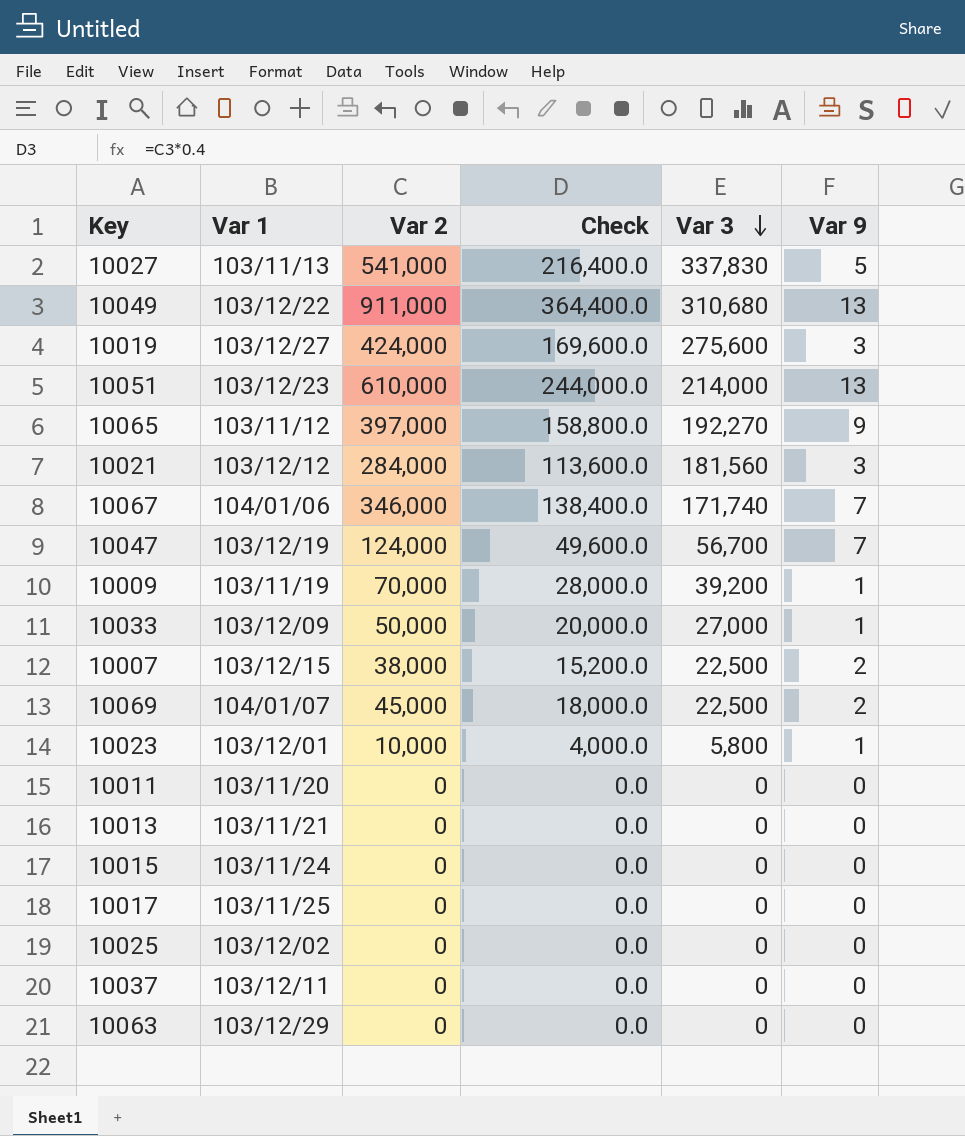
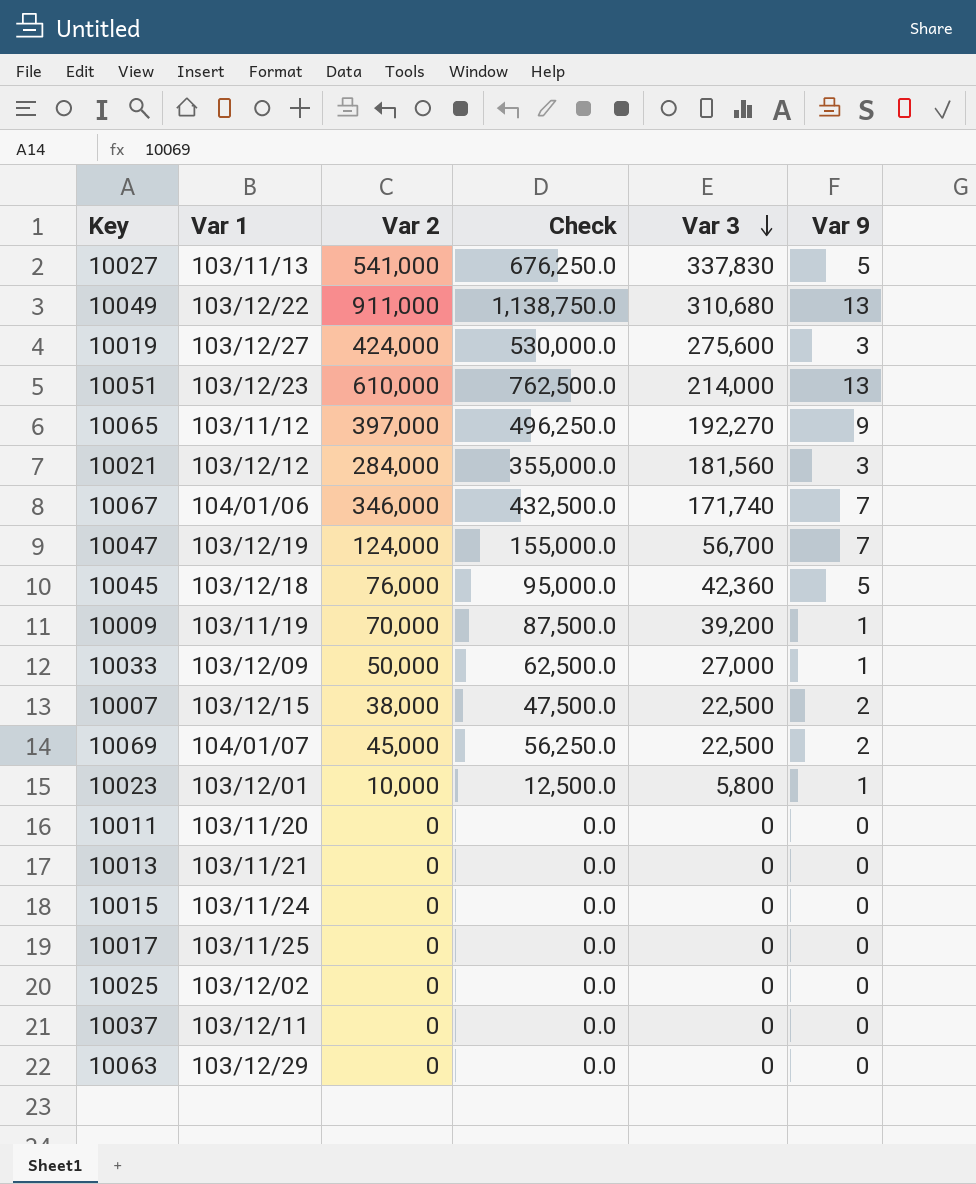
column Check | formula: [Var 2] * 0.4 -> [Var 2] * 1.25
row 10045: none -> 103/12/18 | 76,000 | 95,000.0 | 42,360 | 5

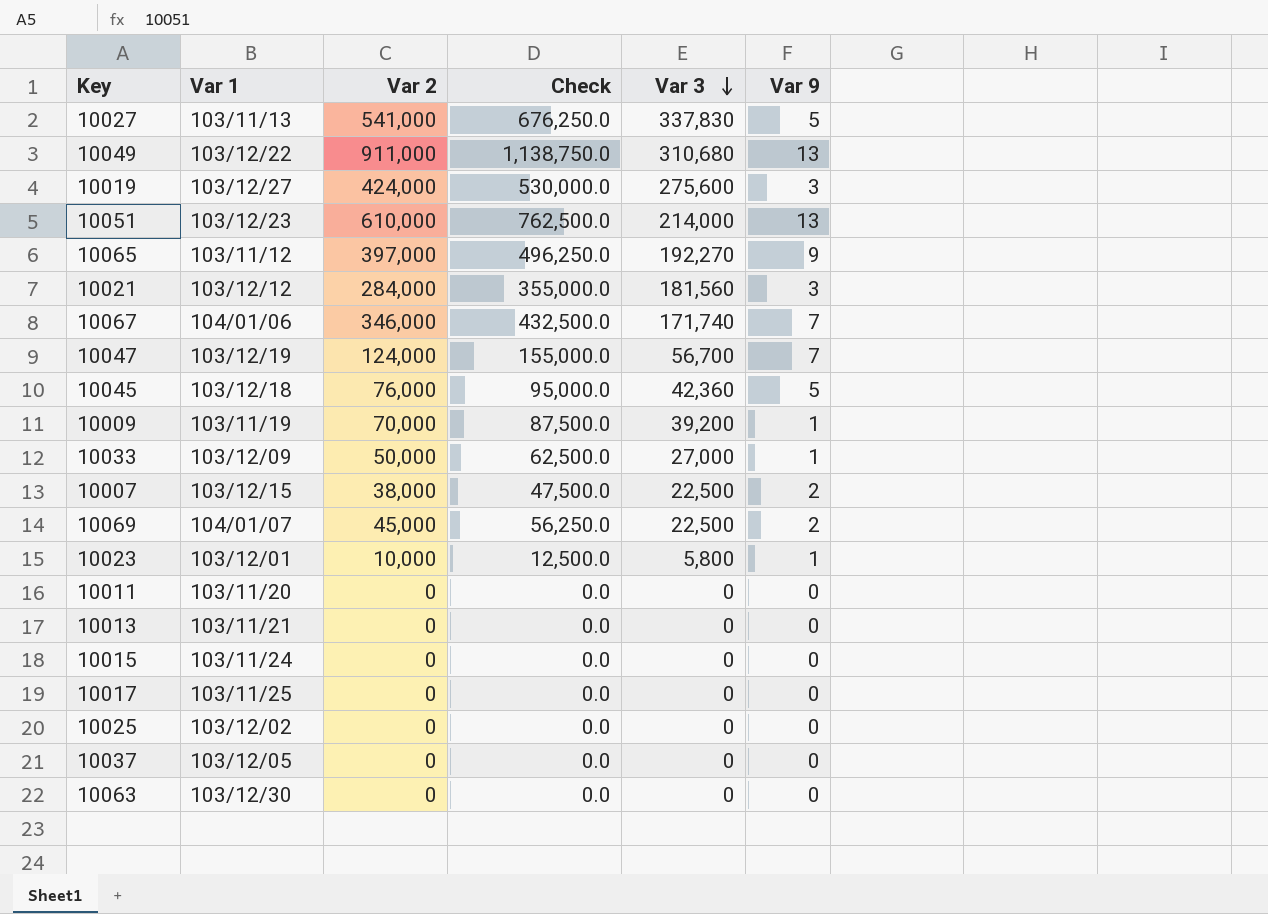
10037 | Var 1: 103/12/11 -> 103/12/05
10063 | Var 1: 103/12/29 -> 103/12/30

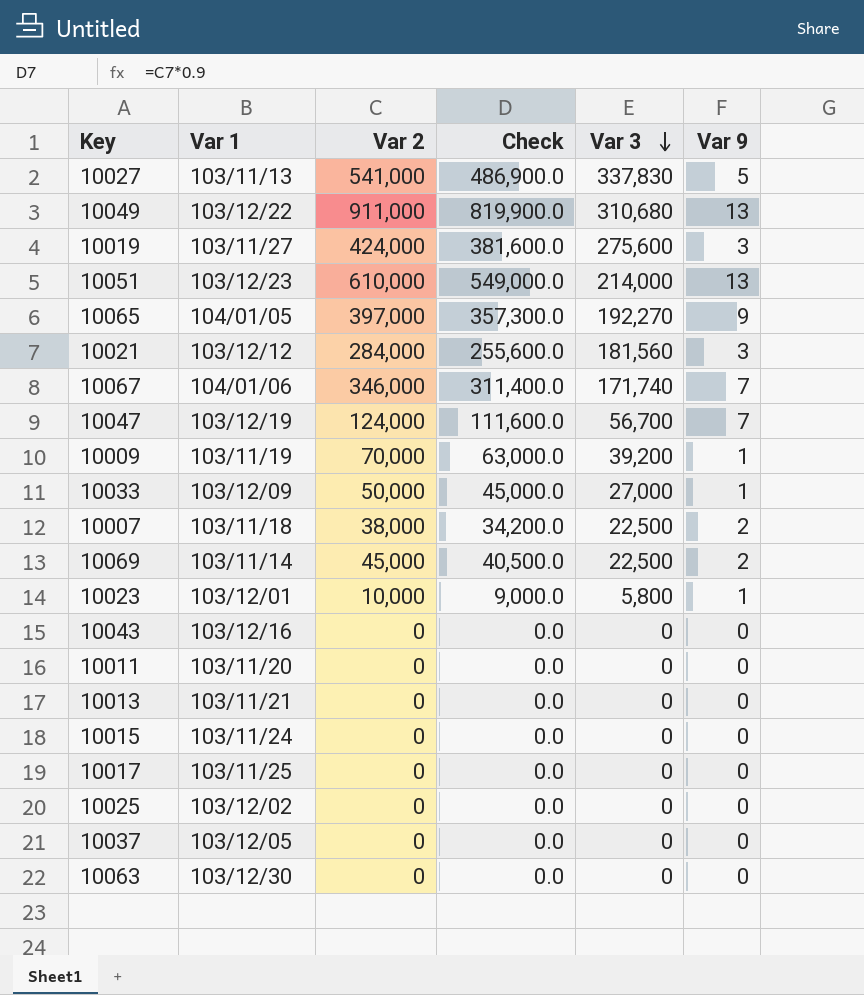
column Check | formula: [Var 2] * 1.25 -> [Var 2] * 0.9
row 10045: 103/12/18 | 76,000 | 95,000.0 | 42,360 | 5 -> none
10019 | Var 1: 103/12/27 -> 103/11/27
10065 | Var 1: 103/11/12 -> 104/01/05
10007 | Var 1: 103/12/15 -> 103/11/18
10069 | Var 1: 104/01/07 -> 103/11/14
row 10043: none -> 103/12/16 | 0 | 0.0 | 0 | 0

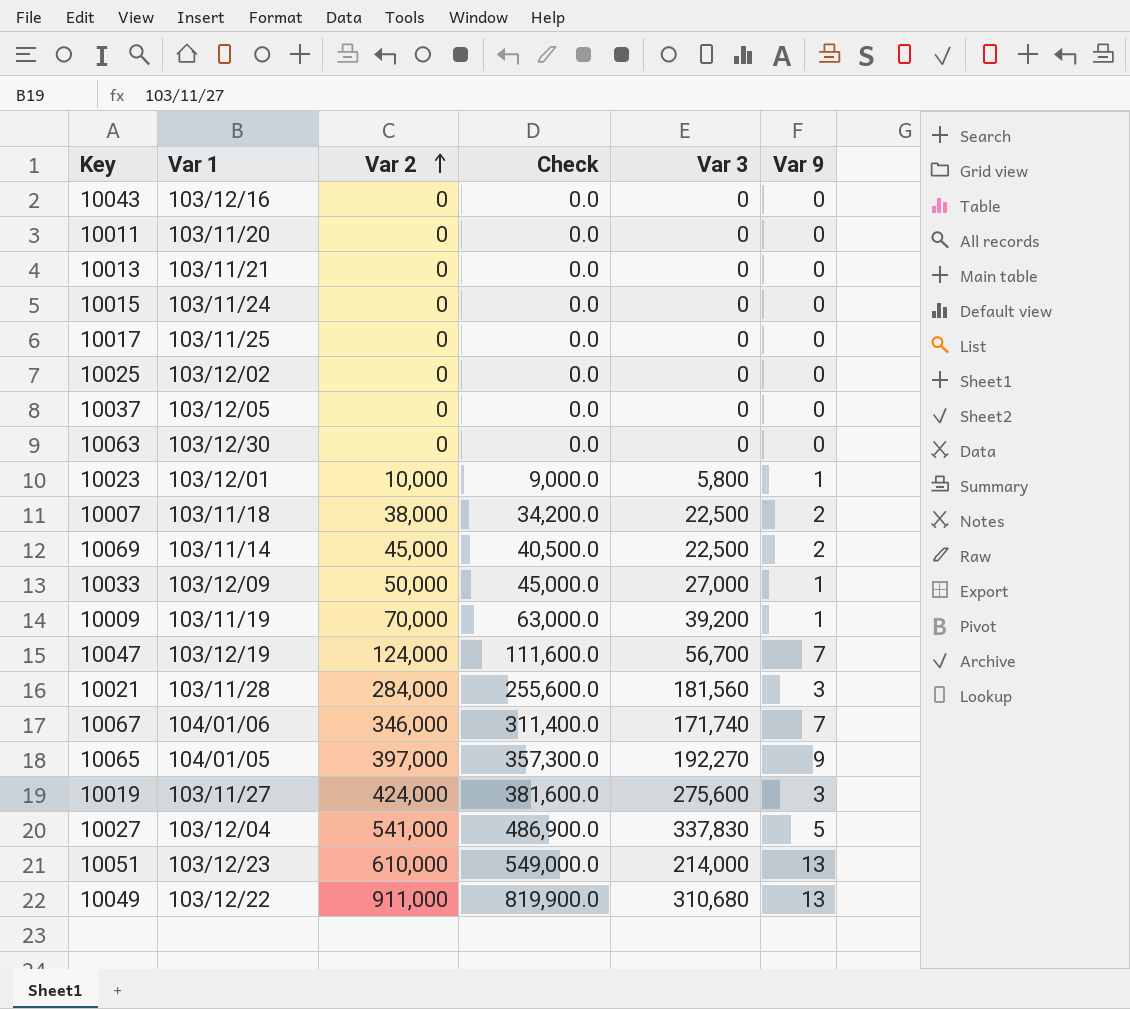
row order: Var 3 descending -> Var 2 ascending
10021 | Var 1: 103/12/12 -> 103/11/28
10027 | Var 1: 103/11/13 -> 103/12/04

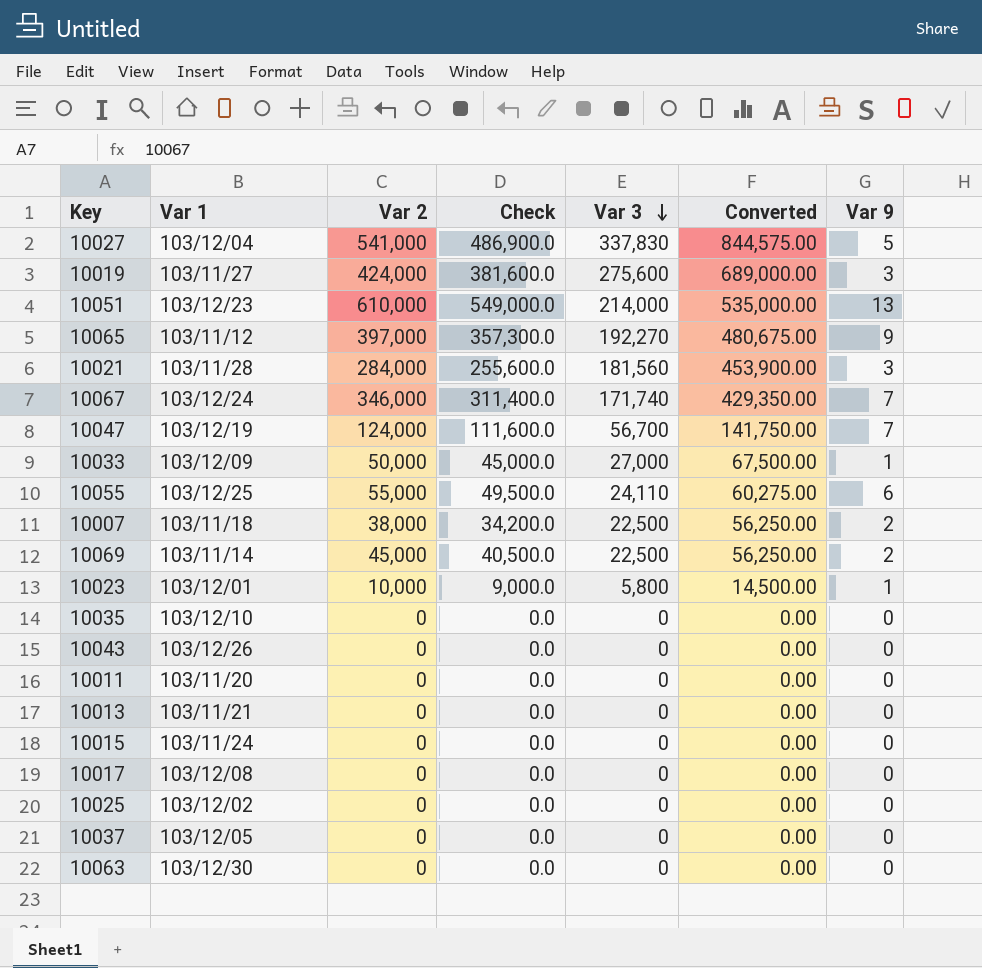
row order: Var 2 ascending -> Var 3 descending
column Converted | formula: none -> [Var 3] * 2.5
row 10009: 103/11/19 | 70,000 | 63,000.0 | 39,200 | 1 -> none
row 10049: 103/12/22 | 911,000 | 819,900.0 | 310,680 | 13 -> none
10065 | Var 1: 104/01/05 -> 103/11/12
10067 | Var 1: 104/01/06 -> 103/12/24
row 10055: none -> 103/12/25 | 55,000 | 49,500.0 | 24,110 | 60,275.00 | 6
row 10035: none -> 103/12/10 | 0 | 0.0 | 0 | 0.00 | 0
10043 | Var 1: 103/12/16 -> 103/12/26
10017 | Var 1: 103/11/25 -> 103/12/08

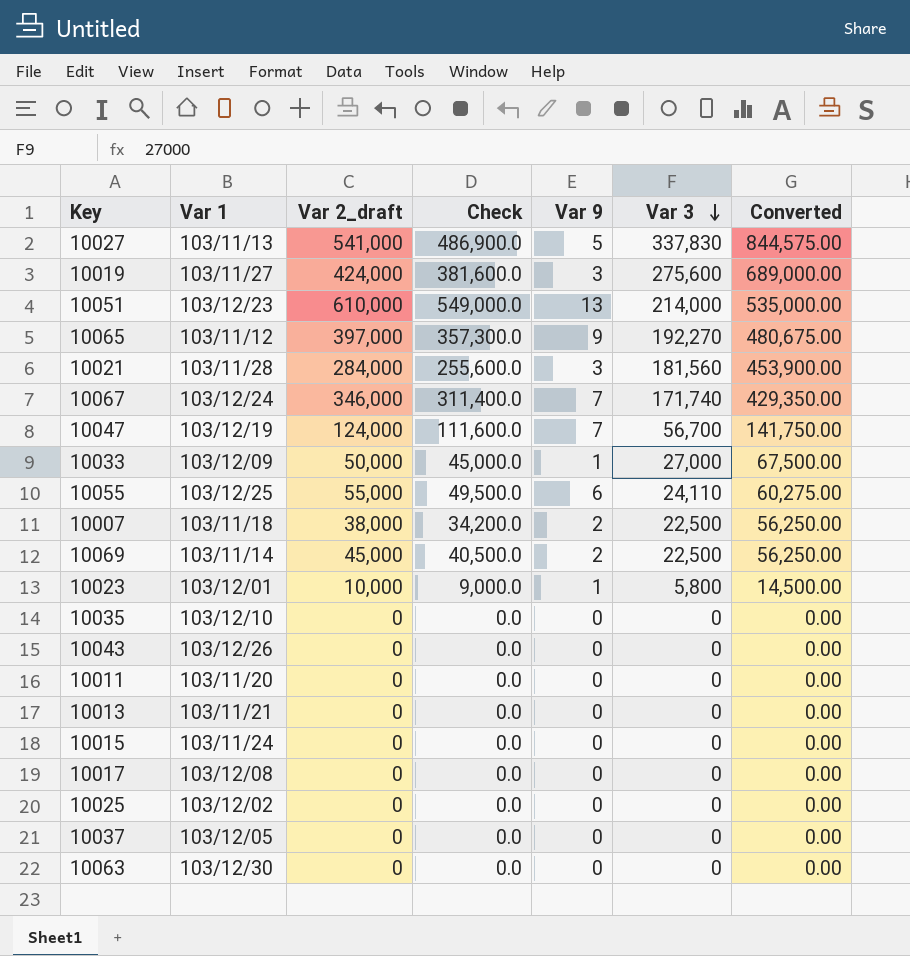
column name: Var 2 -> Var 2_draft
column Var 9 | position: 7 -> 5
10027 | Var 1: 103/12/04 -> 103/11/13

